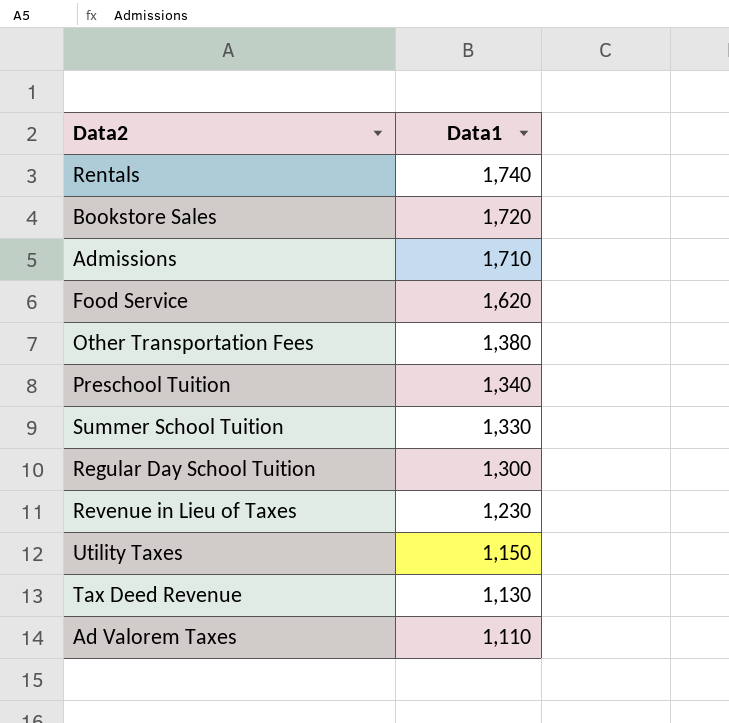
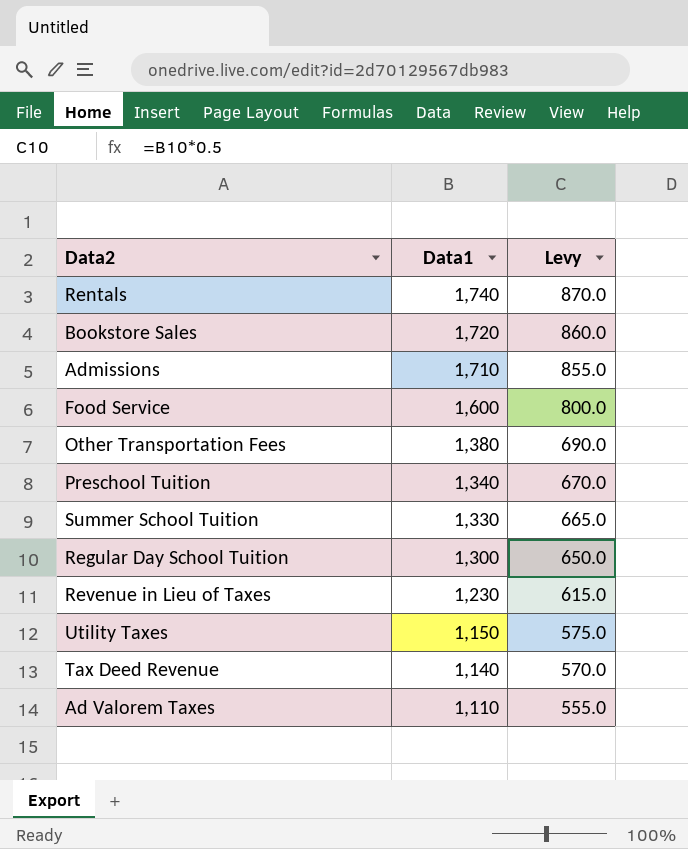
column Levy | formula: none -> [Data1] * 0.5
Food Service | Data1: 1,620 -> 1,600
Tax Deed Revenue | Data1: 1,130 -> 1,140

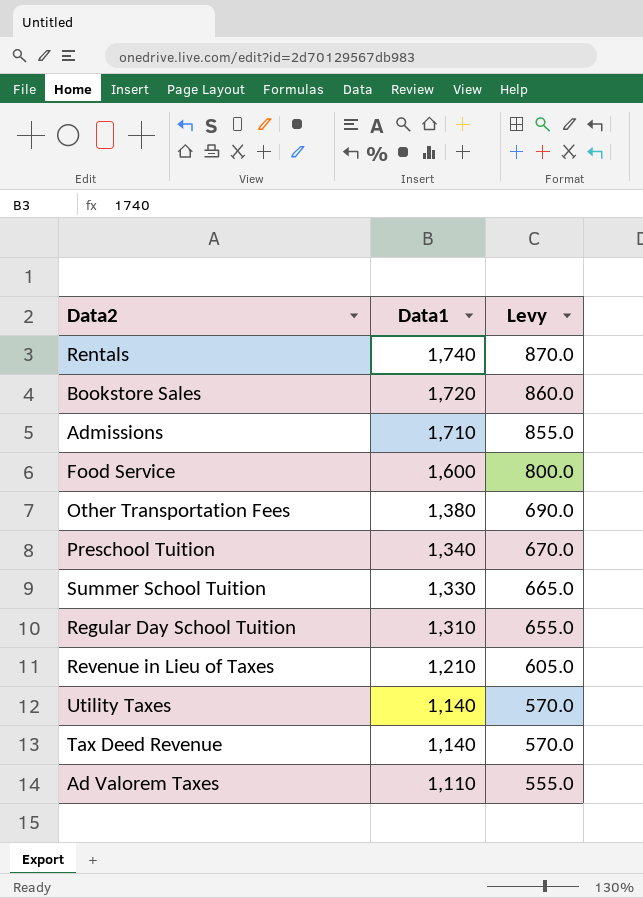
Regular Day School Tuition | Data1: 1,300 -> 1,310
Regular Day School Tuition | Levy: 650.0 -> 655.0
Revenue in Lieu of Taxes | Data1: 1,230 -> 1,210
Revenue in Lieu of Taxes | Levy: 615.0 -> 605.0
Utility Taxes | Data1: 1,150 -> 1,140
Utility Taxes | Levy: 575.0 -> 570.0

